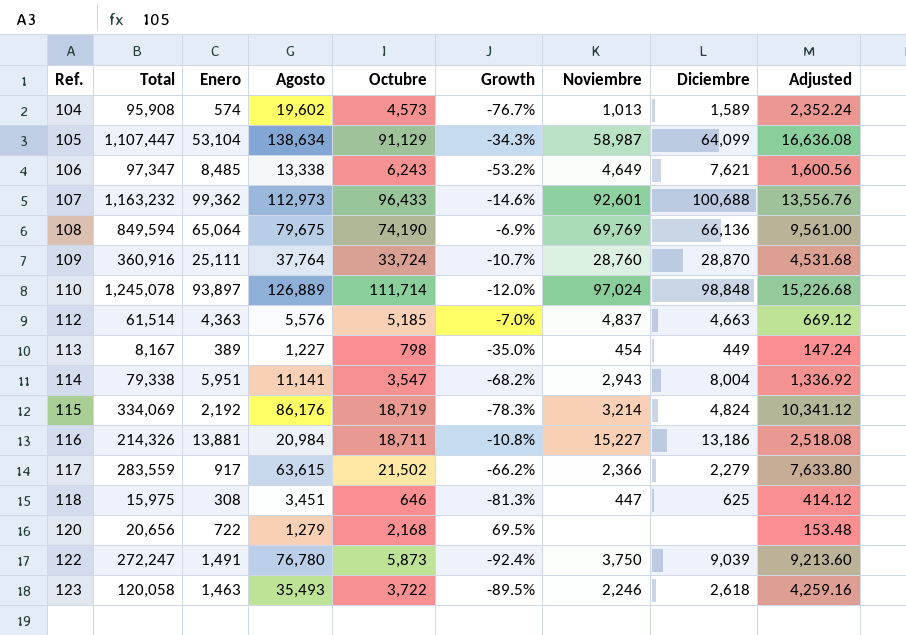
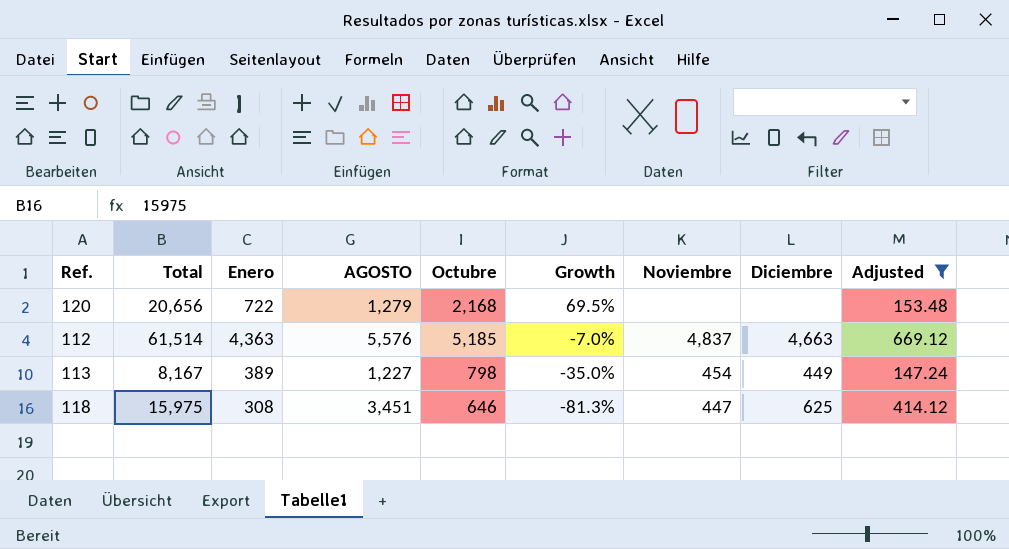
filter: none -> Adjusted <= 669.12
row order: Ref. ascending -> Growth descending
column name: Agosto -> AGOSTO

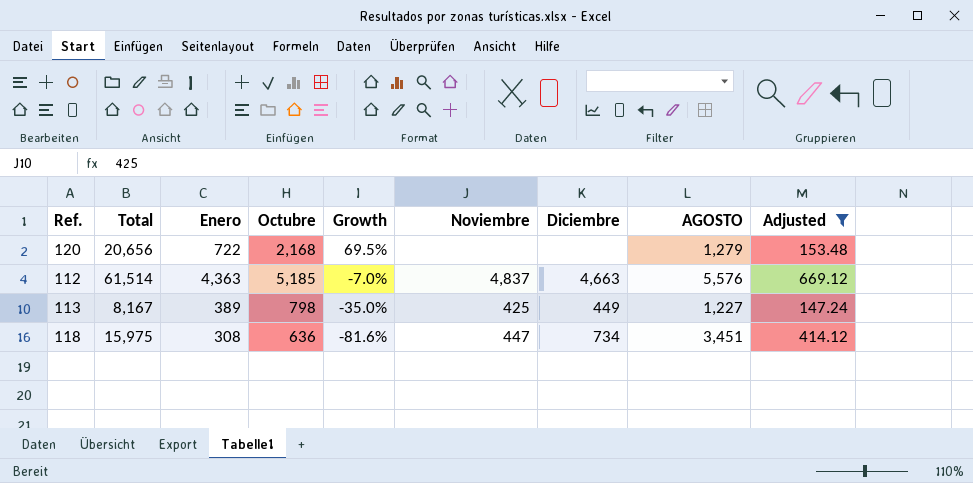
column AGOSTO | position: 4 -> 8
113 | Noviembre: 454 -> 425
118 | Octubre: 646 -> 636
118 | Growth: -81.3% -> -81.6%
118 | Diciembre: 625 -> 734

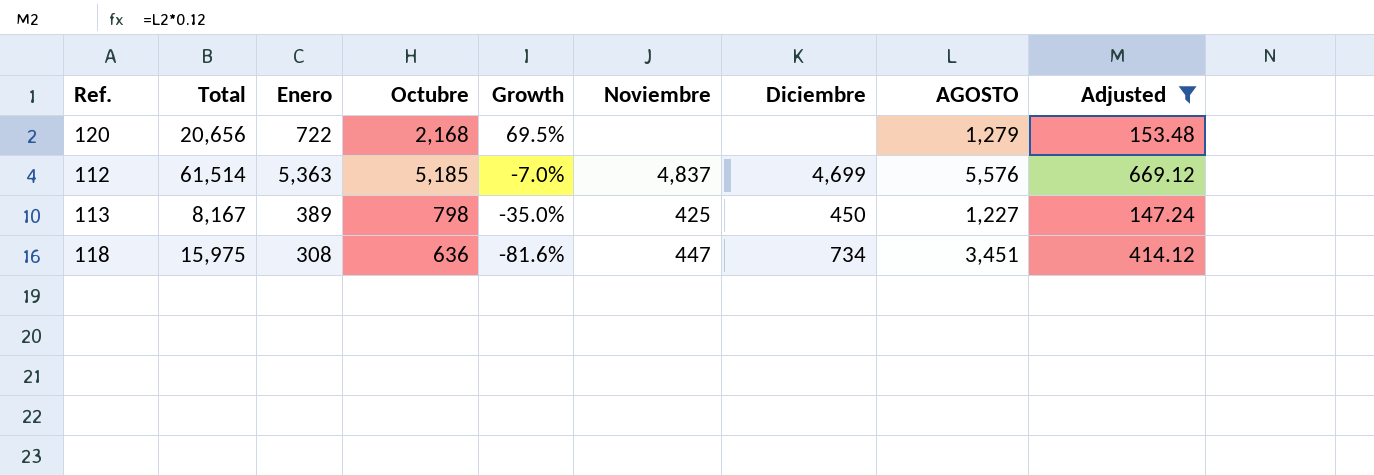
112 | Enero: 4,363 -> 5,363
112 | Diciembre: 4,663 -> 4,699
113 | Diciembre: 449 -> 450

